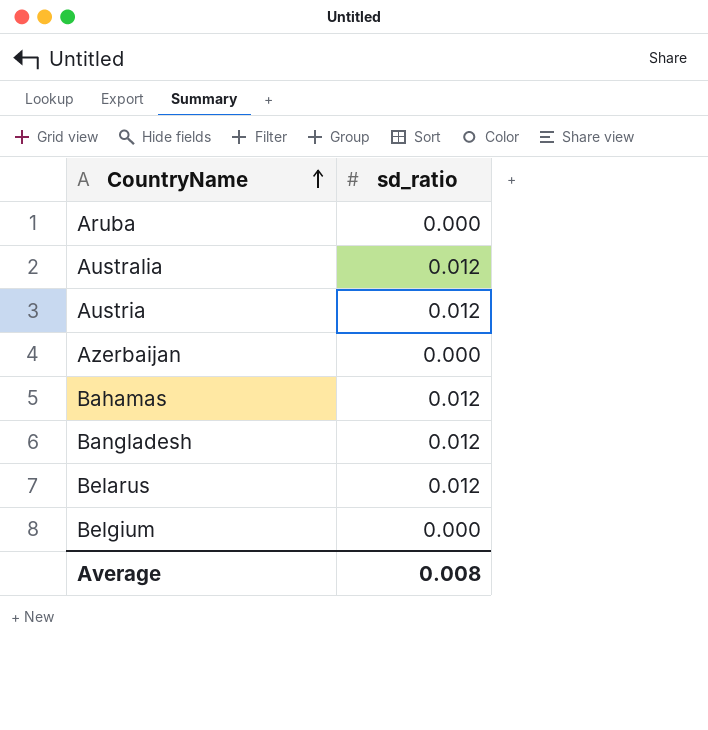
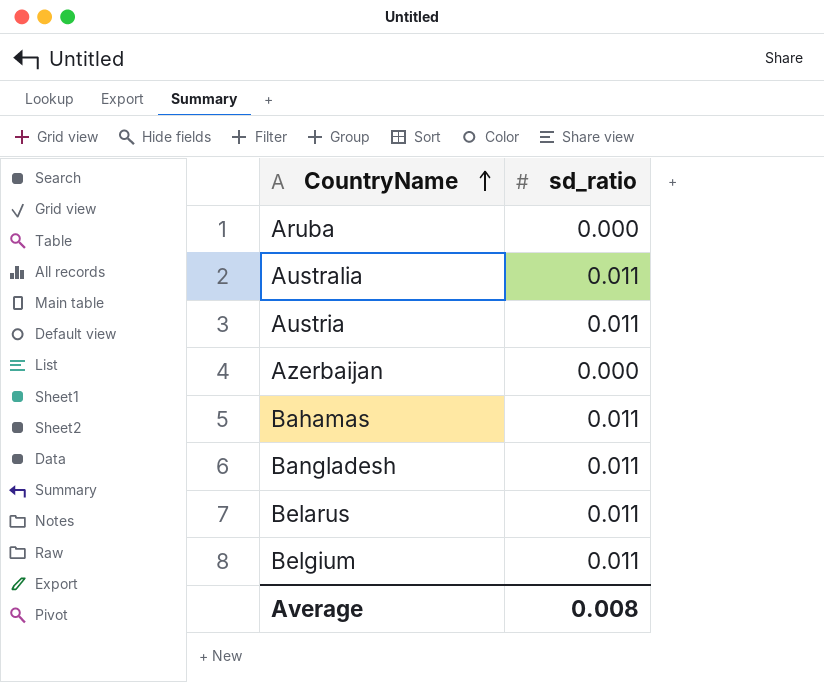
Australia | sd_ratio: 0.012 -> 0.011
Austria | sd_ratio: 0.012 -> 0.011
Bahamas | sd_ratio: 0.012 -> 0.011
Bangladesh | sd_ratio: 0.012 -> 0.011
Belarus | sd_ratio: 0.012 -> 0.011
Belgium | sd_ratio: 0.000 -> 0.011

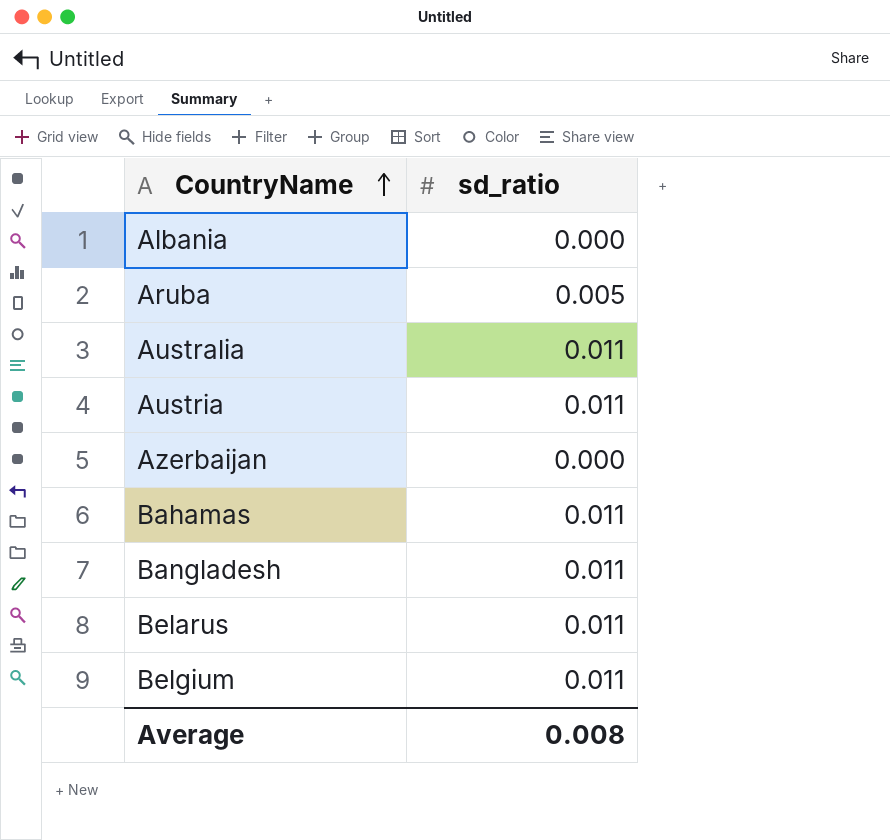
row Albania: none -> 0.000
Aruba | sd_ratio: 0.000 -> 0.005

